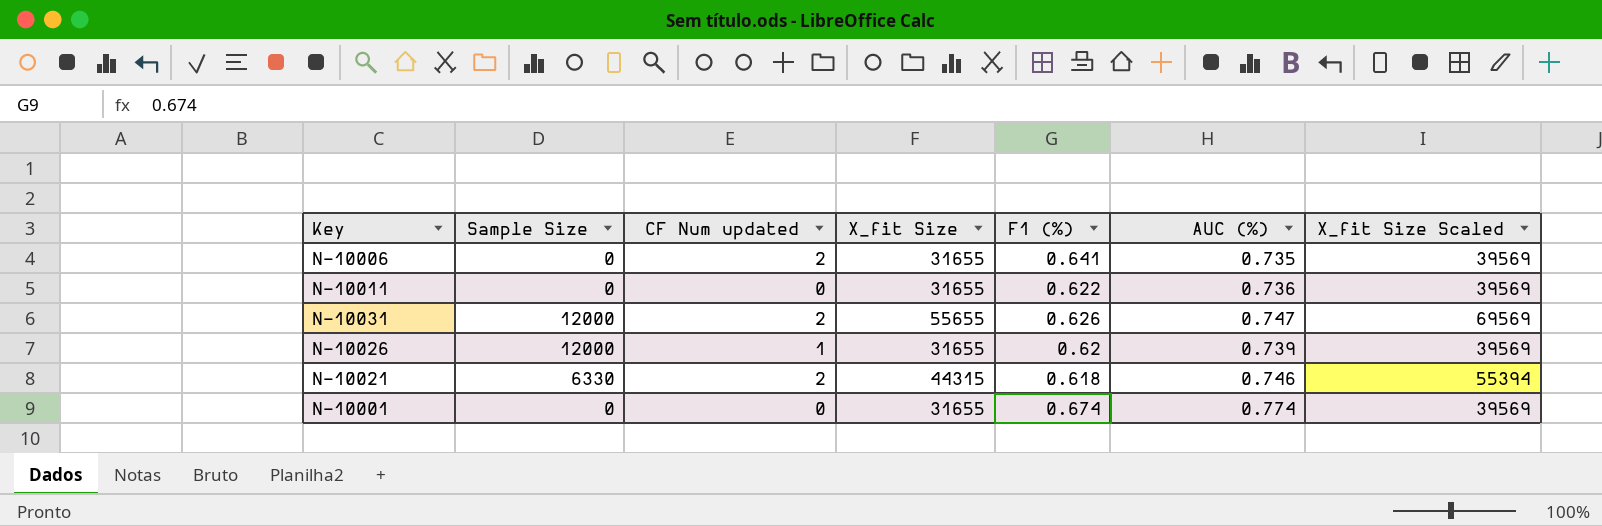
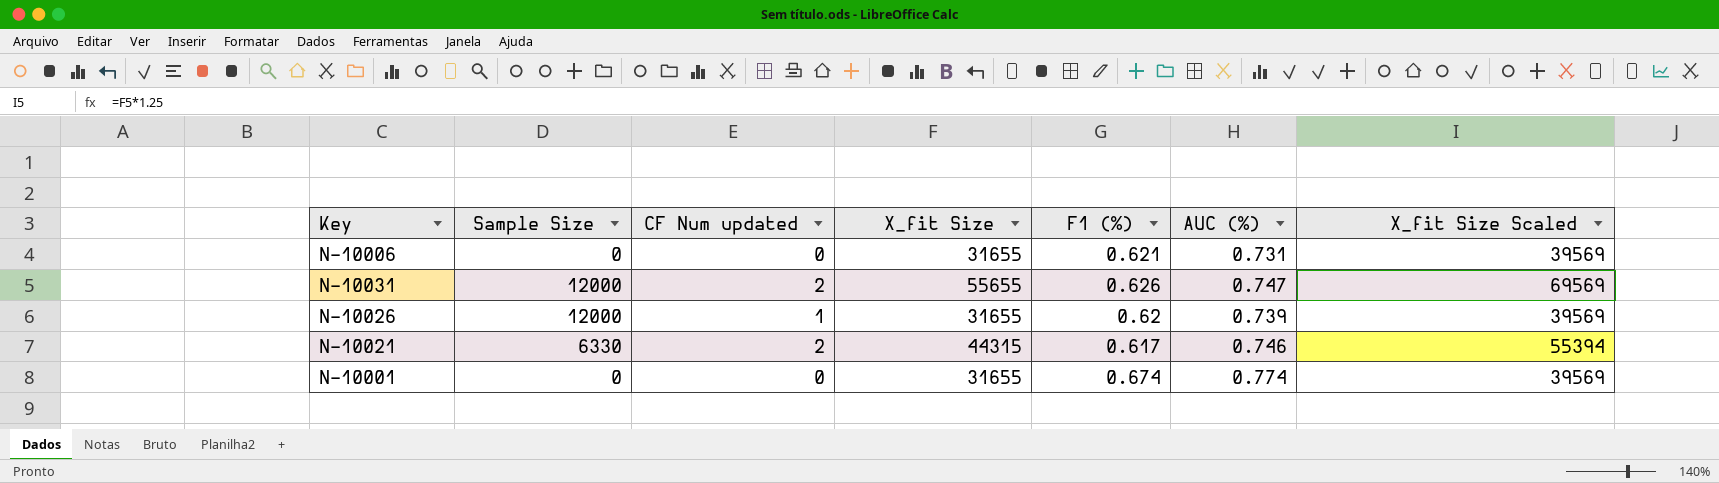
row N-10011: 0 | 0 | 31655 | 0.622 | 0.736 | 39569 -> none
N-10006 | CF Num updated: 2 -> 0
N-10006 | F1 (%): 0.641 -> 0.621
N-10006 | AUC (%): 0.735 -> 0.731
N-10021 | F1 (%): 0.618 -> 0.617

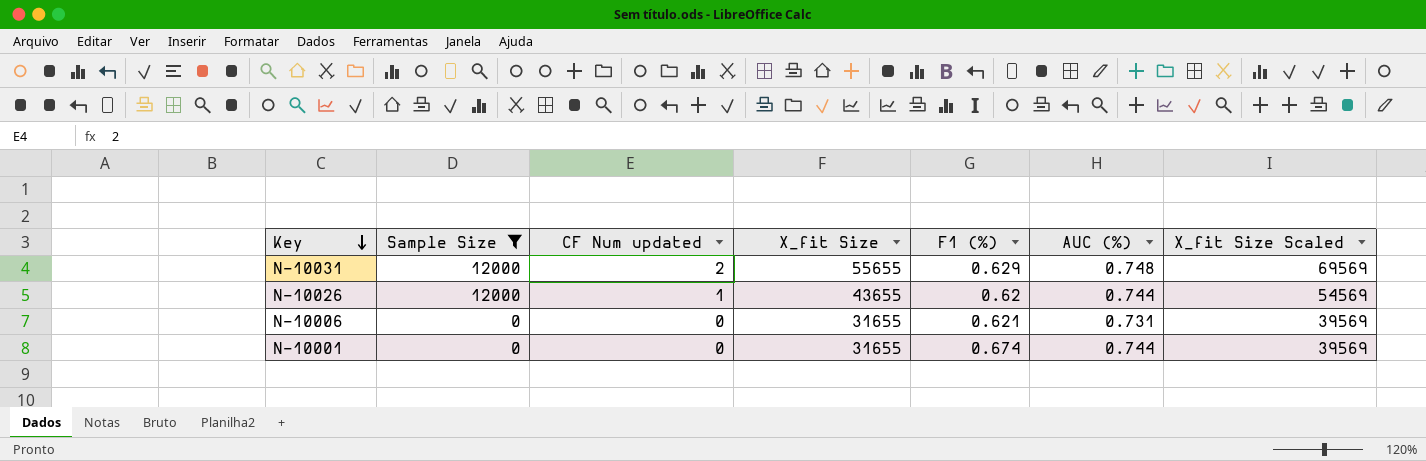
filter: none -> Sample Size != 6330
row order: none -> Key descending
N-10031 | F1 (%): 0.626 -> 0.629
N-10031 | AUC (%): 0.747 -> 0.748
N-10026 | X_fit Size: 31655 -> 43655
N-10026 | AUC (%): 0.739 -> 0.744
N-10026 | X_fit Size Scaled: 39569 -> 54569
N-10001 | AUC (%): 0.774 -> 0.744

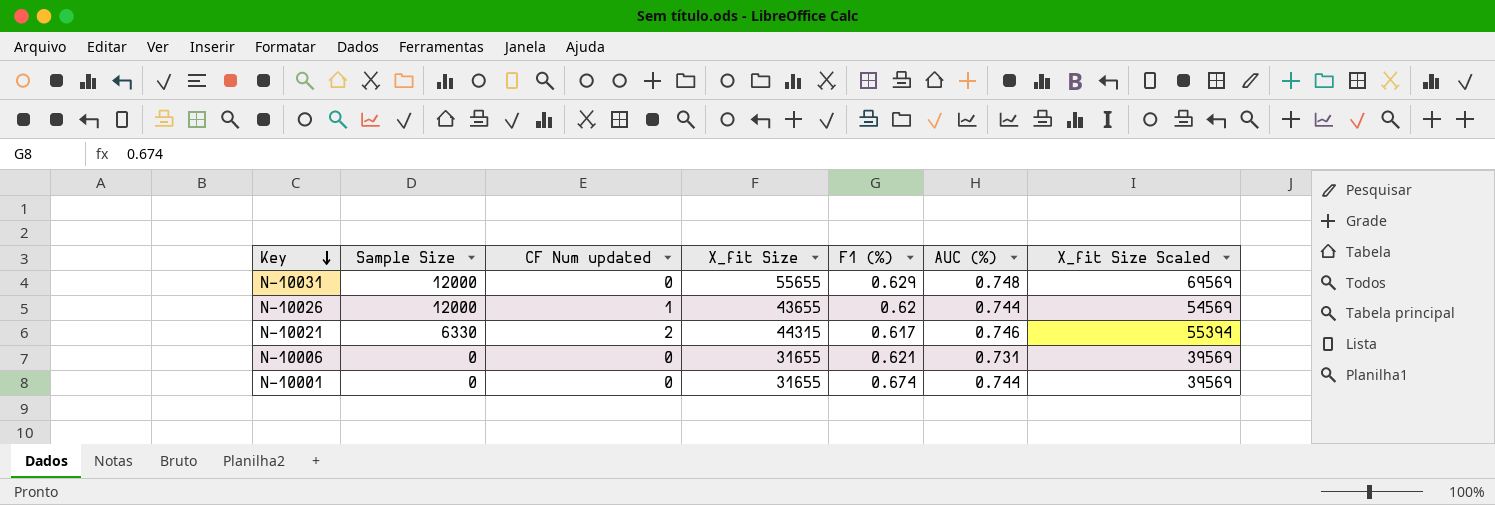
filter: Sample Size != 6330 -> none
N-10031 | CF Num updated: 2 -> 0

